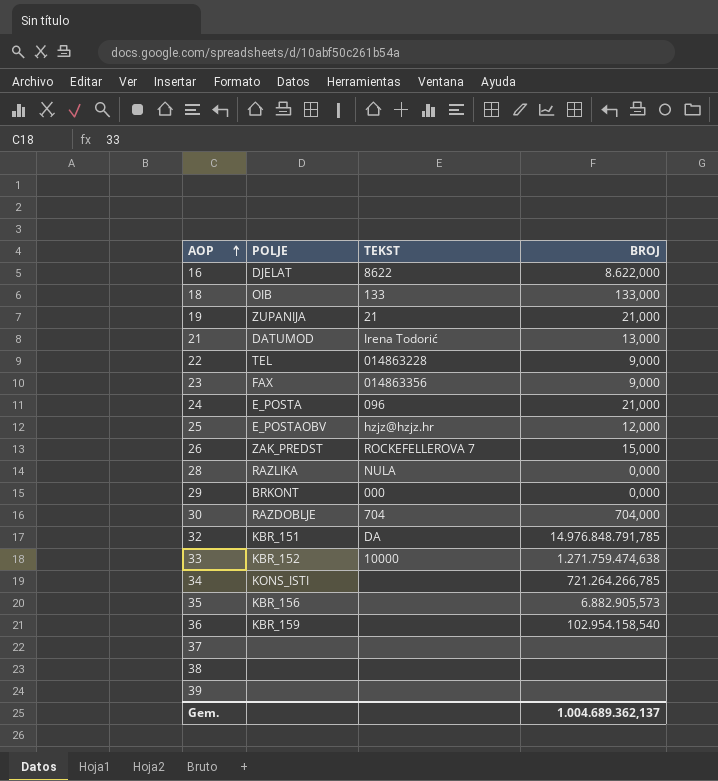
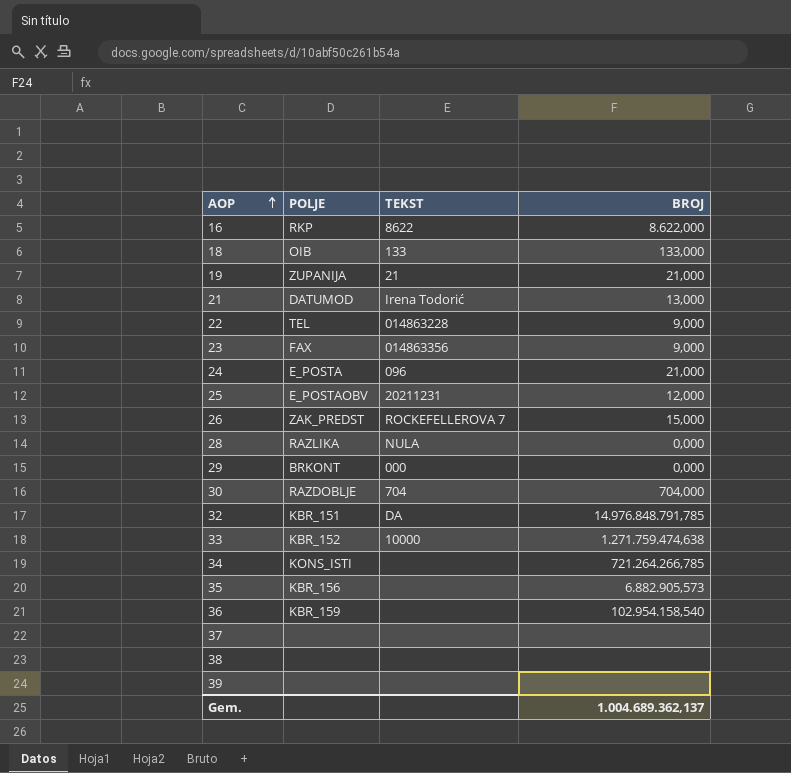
16 | POLJE: DJELAT -> RKP
25 | TEKST: hzjz@hzjz.hr -> 20211231

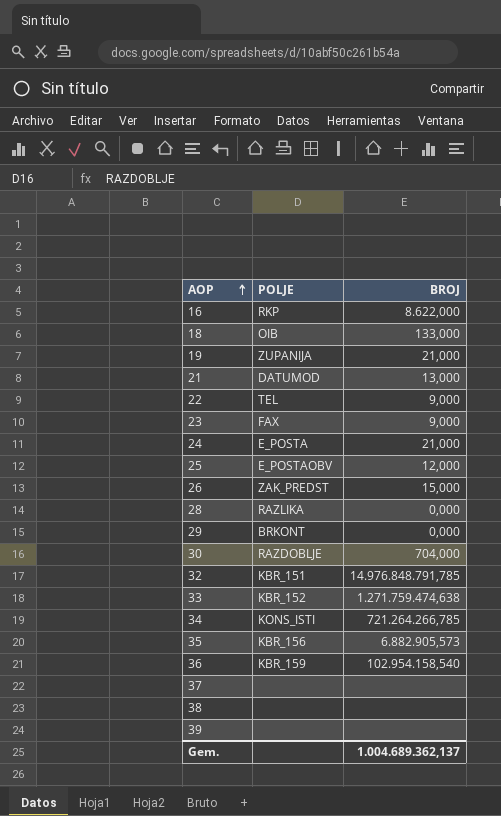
column TEKST | position: 3 -> none

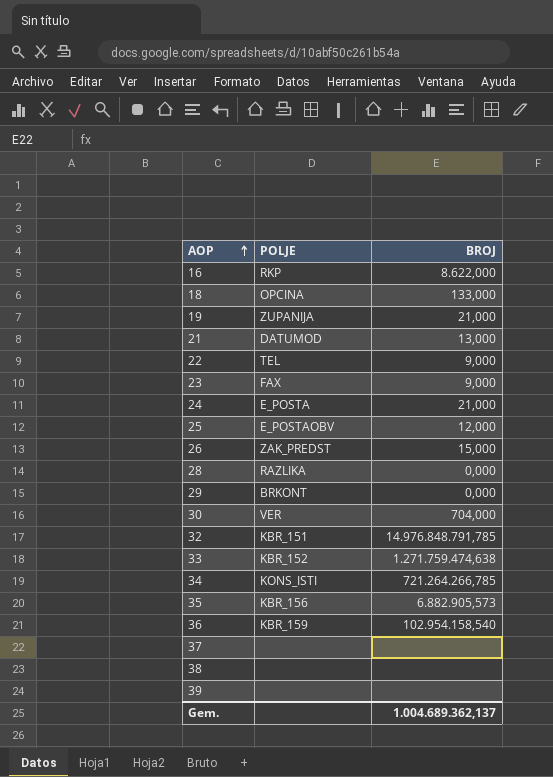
18 | POLJE: OIB -> OPCINA
30 | POLJE: RAZDOBLJE -> VER

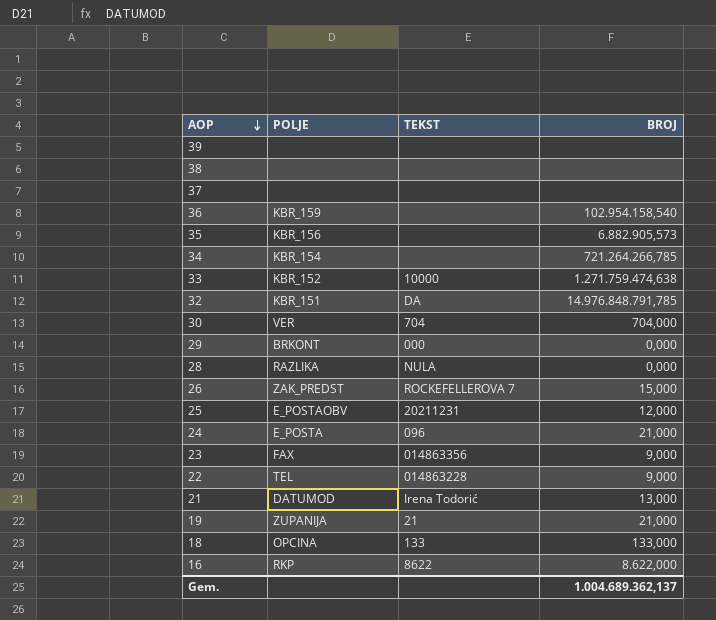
row order: AOP ascending -> AOP descending
column TEKST | position: none -> 3
34 | POLJE: KONS_ISTI -> KBR_154

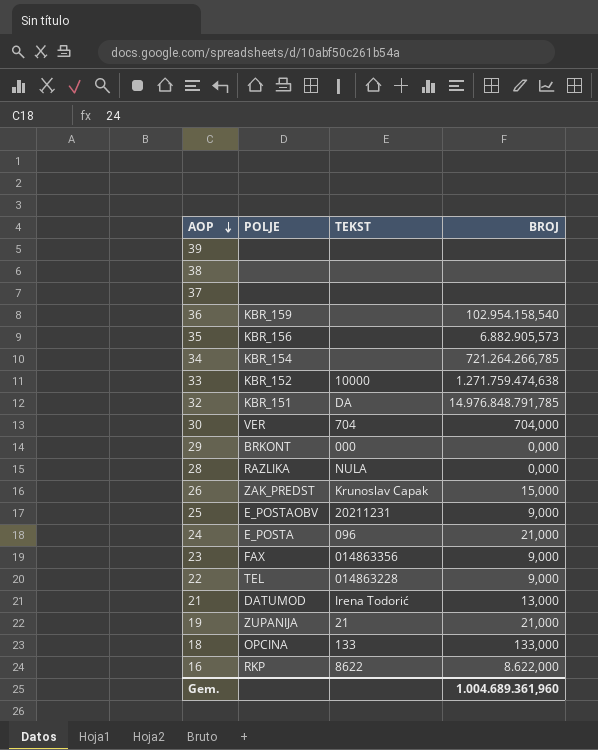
26 | TEKST: ROCKEFELLEROVA 7 -> Krunoslav Capak
25 | BROJ: 12,000 -> 9,000
Gem. | BROJ: 1.004.689.362,137 -> 1.004.689.361,960

